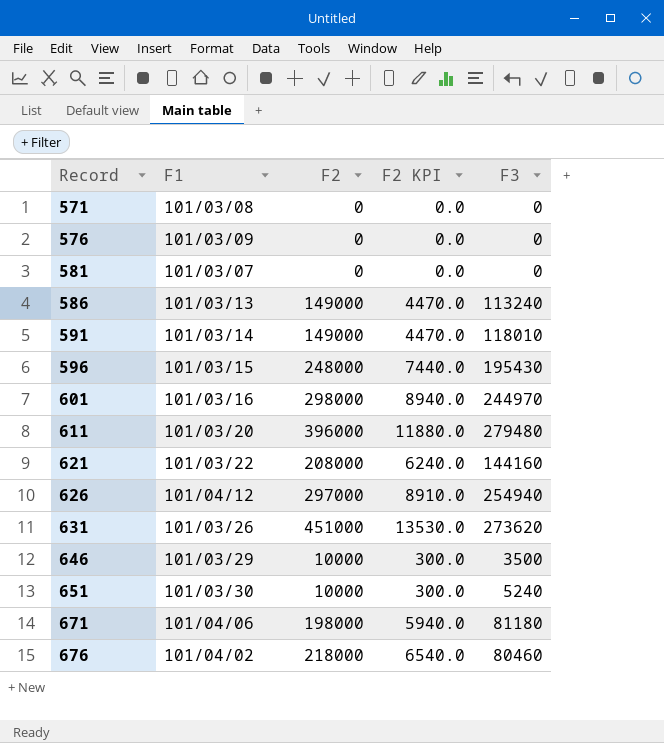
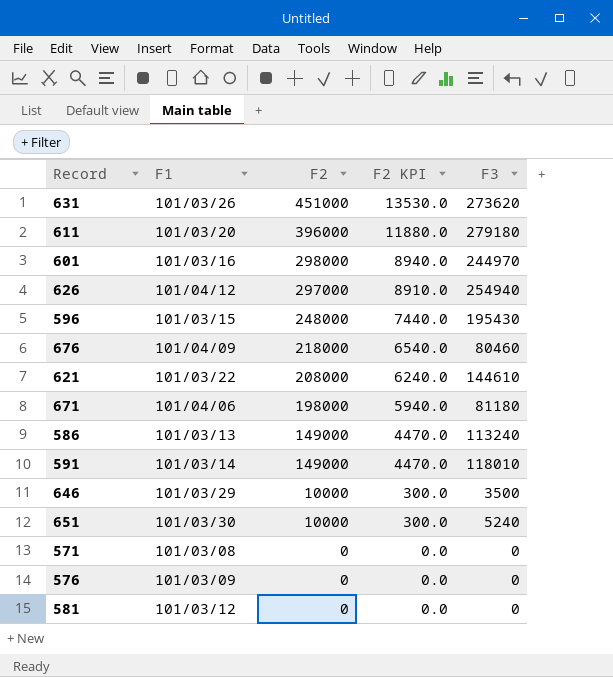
row order: Record ascending -> F2 descending
611 | F3: 279480 -> 279180
676 | F1: 101/04/02 -> 101/04/09
621 | F3: 144160 -> 144610
581 | F1: 101/03/07 -> 101/03/12

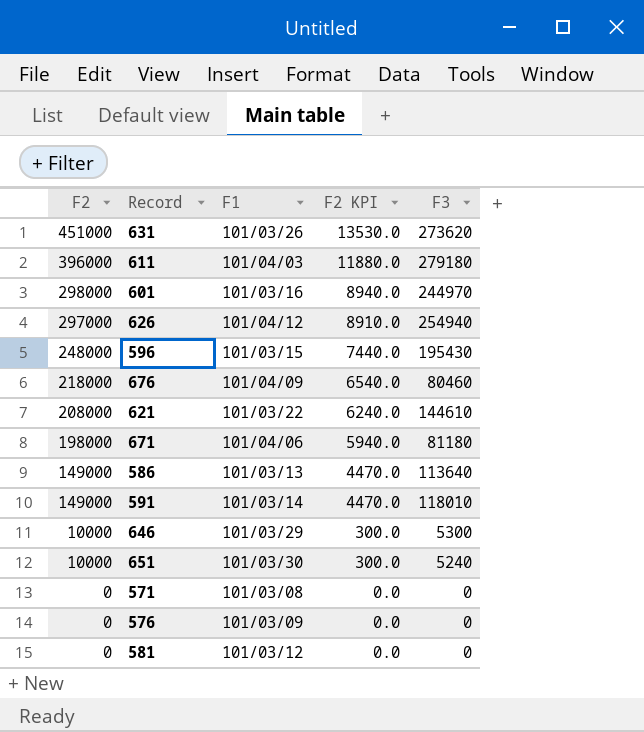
column F2 | position: 3 -> 1
611 | F1: 101/03/20 -> 101/04/03
586 | F3: 113240 -> 113640
646 | F3: 3500 -> 5300

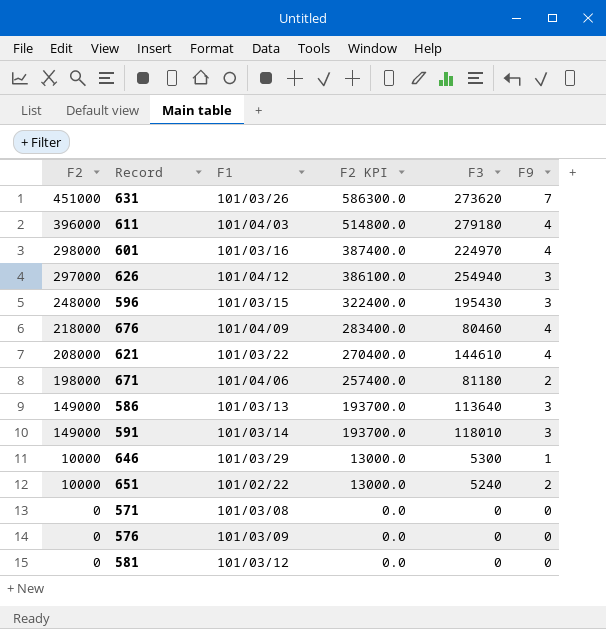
column F2 KPI | formula: [F2] * 0.03 -> [F2] * 1.3
column F9 | position: none -> 6
601 | F3: 244970 -> 224970
651 | F1: 101/03/30 -> 101/02/22

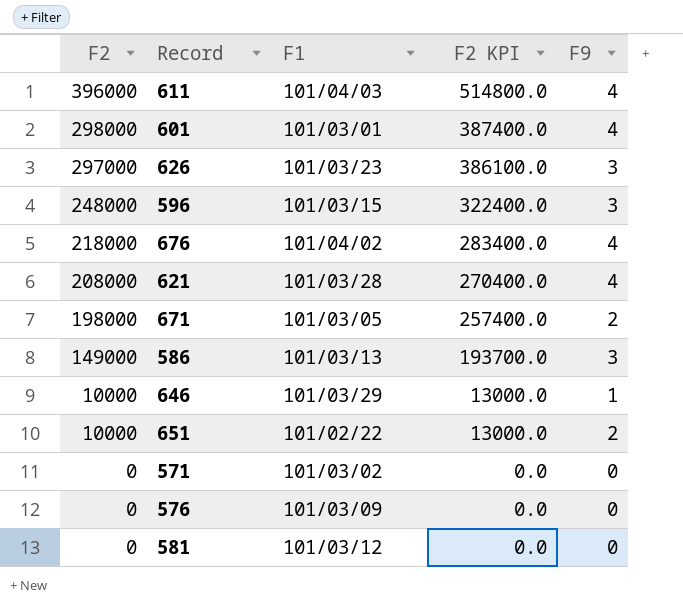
column F3 | position: 5 -> none
row 631: 451000 | 101/03/26 | 586300.0 | 273620 | 7 -> none
row 591: 149000 | 101/03/14 | 193700.0 | 118010 | 3 -> none
601 | F1: 101/03/16 -> 101/03/01
626 | F1: 101/04/12 -> 101/03/23
676 | F1: 101/04/09 -> 101/04/02
621 | F1: 101/03/22 -> 101/03/28
671 | F1: 101/04/06 -> 101/03/05
571 | F1: 101/03/08 -> 101/03/02

